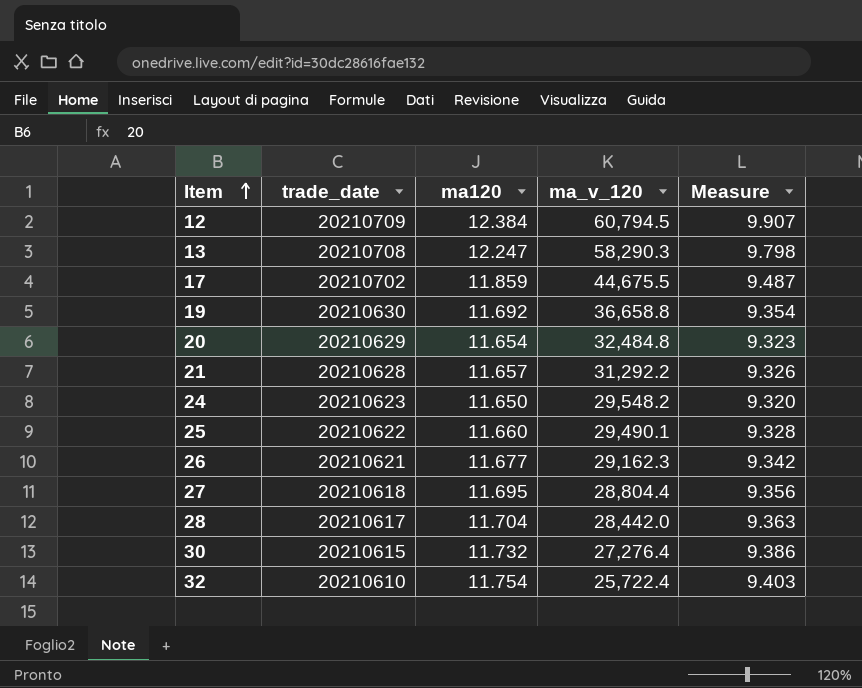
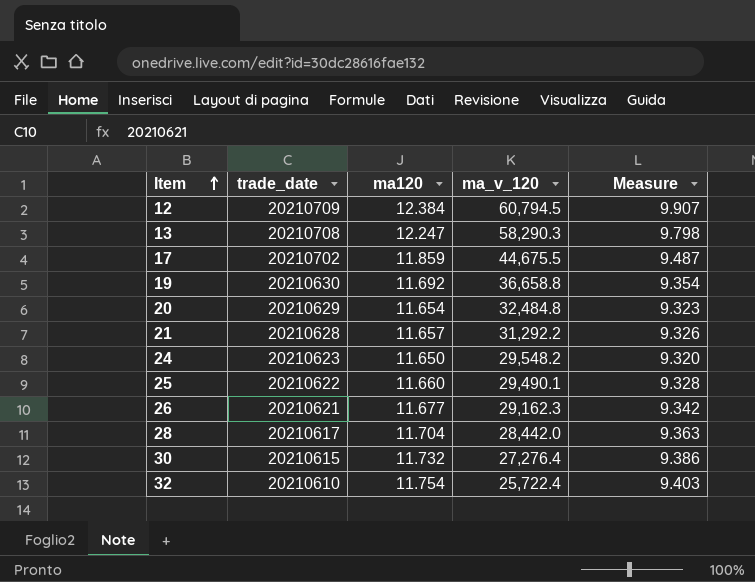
row 27: 20210618 | 11.695 | 28,804.4 | 9.356 -> none

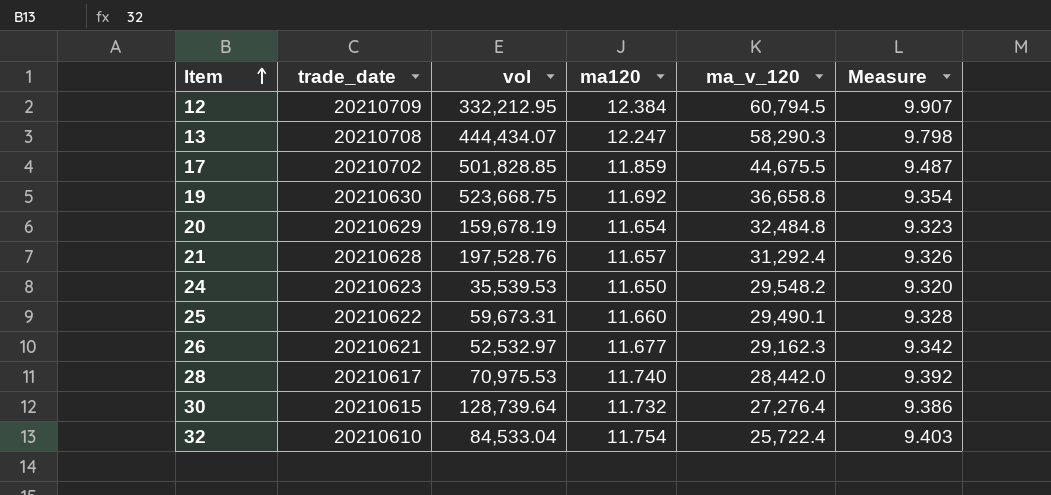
column vol | position: none -> 3
21 | ma_v_120: 31,292.2 -> 31,292.4
28 | ma120: 11.704 -> 11.740
28 | Measure: 9.363 -> 9.392

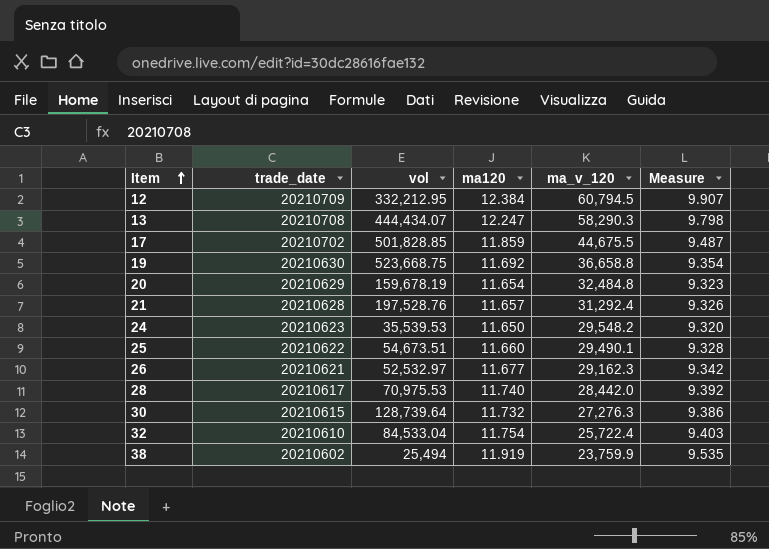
25 | vol: 59,673.31 -> 54,673.51
30 | ma_v_120: 27,276.4 -> 27,276.3
row 38: none -> 20210602 | 25,494 | 11.919 | 23,759.9 | 9.535

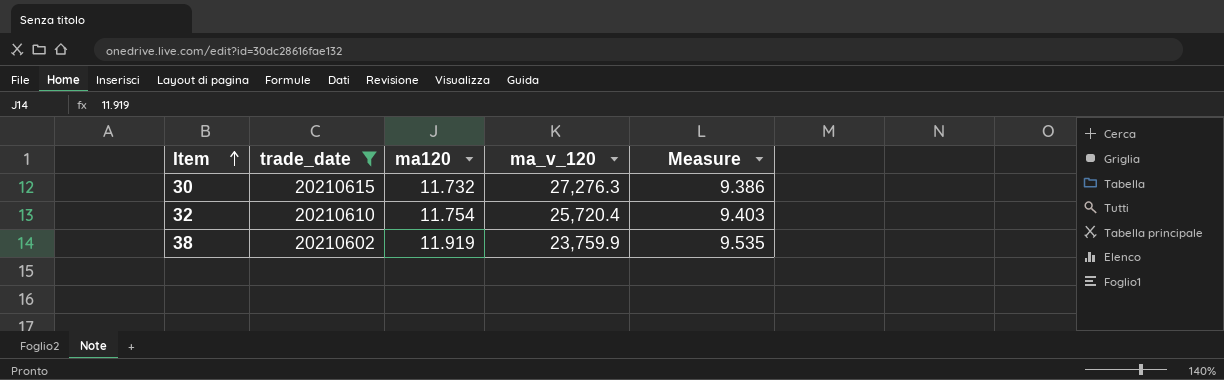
filter: none -> trade_date <= 20210615
column vol | position: 3 -> none
32 | ma_v_120: 25,722.4 -> 25,720.4

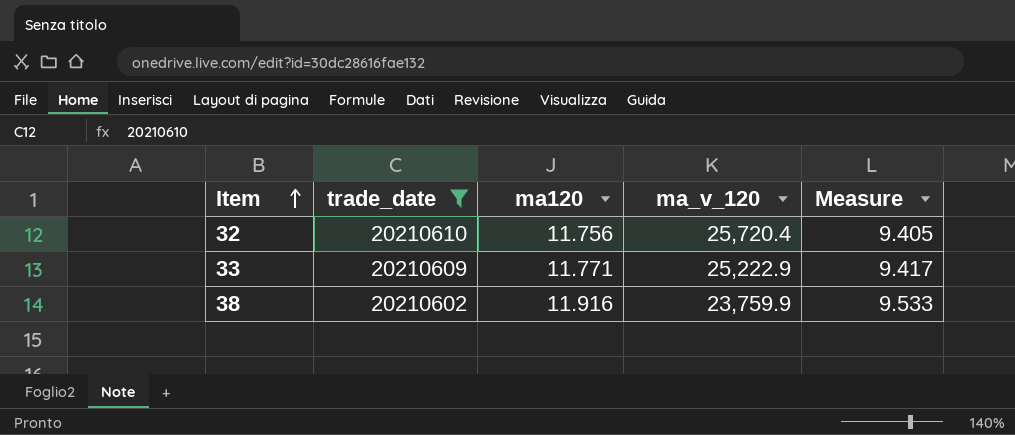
row 30: 20210615 | 11.732 | 27,276.3 | 9.386 -> none
32 | ma120: 11.754 -> 11.756
32 | Measure: 9.403 -> 9.405
row 33: none -> 20210609 | 11.771 | 25,222.9 | 9.417
38 | ma120: 11.919 -> 11.916
38 | Measure: 9.535 -> 9.533

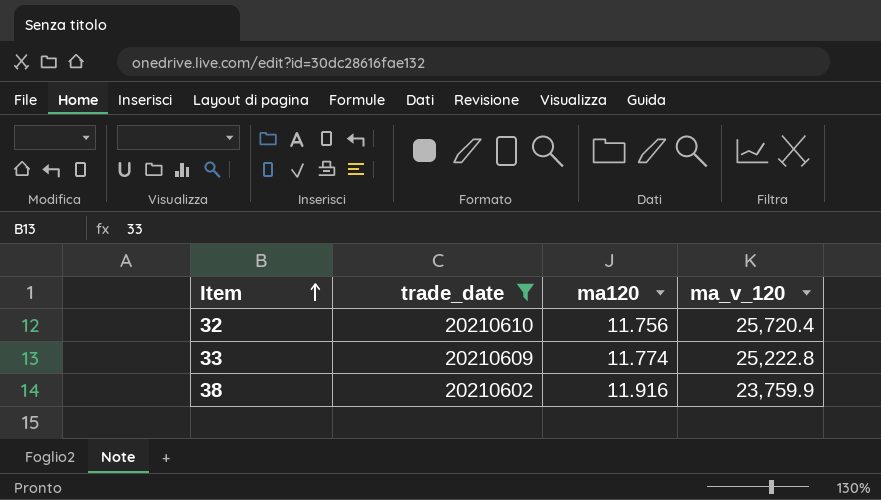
column Measure | formula: [ma120] * 0.8 -> none
33 | ma120: 11.771 -> 11.774
33 | ma_v_120: 25,222.9 -> 25,222.8

